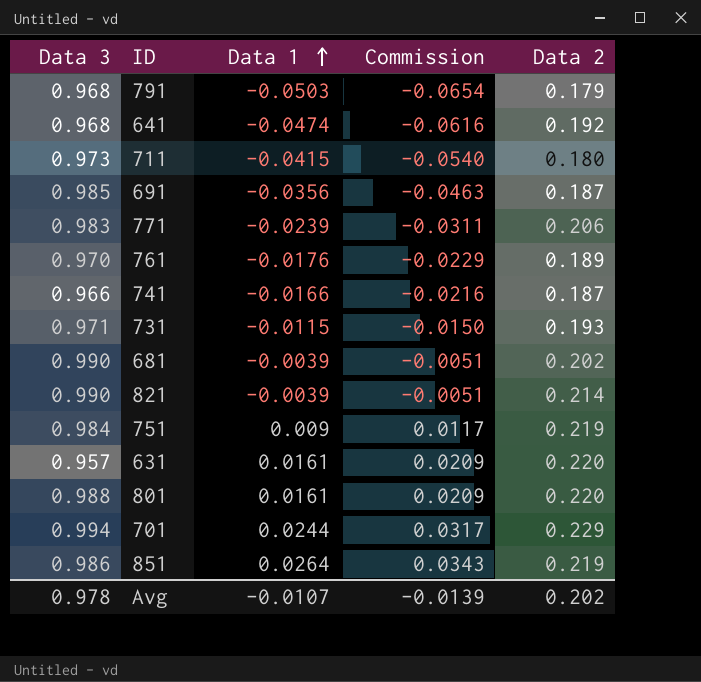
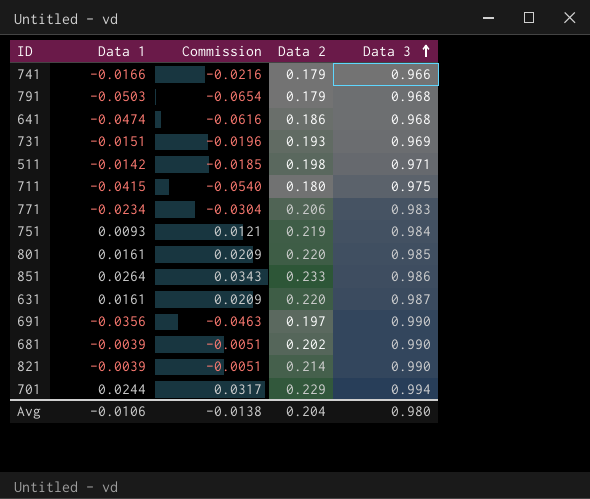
row order: Data 1 ascending -> Data 3 ascending
column Data 3 | position: 1 -> 5
row 761: 0.970 | -0.0176 | -0.0229 | 0.189 -> none
741 | Data 2: 0.187 -> 0.179
641 | Data 2: 0.192 -> 0.186
731 | Data 1: -0.0115 -> -0.0151
731 | Commission: -0.0150 -> -0.0196
731 | Data 3: 0.971 -> 0.969
row 511: none -> -0.0142 | -0.0185 | 0.198 | 0.971
711 | Data 3: 0.973 -> 0.975
771 | Data 1: -0.0239 -> -0.0234
771 | Commission: -0.0311 -> -0.0304
751 | Data 1: 0.009 -> 0.0093
751 | Commission: 0.0117 -> 0.0121
801 | Data 3: 0.988 -> 0.985
851 | Data 2: 0.219 -> 0.233
631 | Data 3: 0.957 -> 0.987
691 | Data 2: 0.187 -> 0.197
691 | Data 3: 0.985 -> 0.990
Avg | Data 1: -0.0107 -> -0.0106
Avg | Commission: -0.0139 -> -0.0138
Avg | Data 2: 0.202 -> 0.204
Avg | Data 3: 0.978 -> 0.980

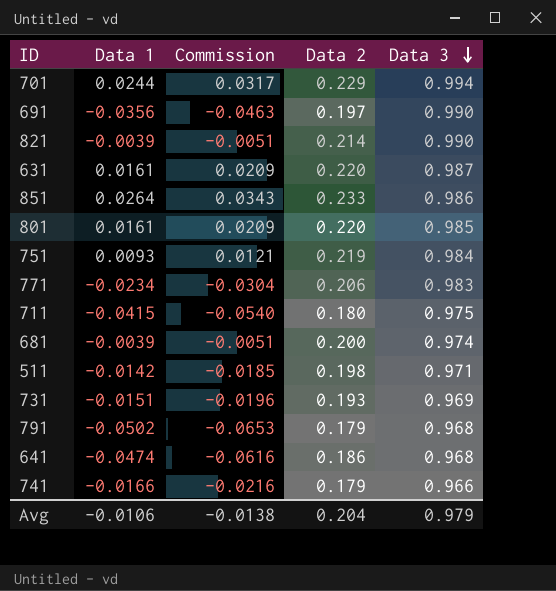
row order: Data 3 ascending -> Data 3 descending
681 | Data 2: 0.202 -> 0.200
681 | Data 3: 0.990 -> 0.974
791 | Data 1: -0.0503 -> -0.0502
791 | Commission: -0.0654 -> -0.0653
Avg | Data 3: 0.980 -> 0.979

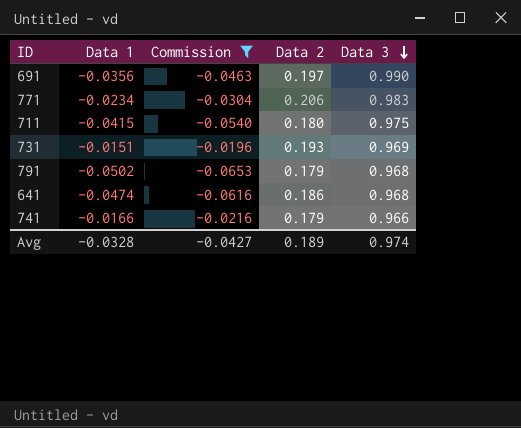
filter: none -> Commission <= -0.0196
Avg | Data 1: -0.0106 -> -0.0328
Avg | Commission: -0.0138 -> -0.0427
Avg | Data 2: 0.204 -> 0.189
Avg | Data 3: 0.979 -> 0.974

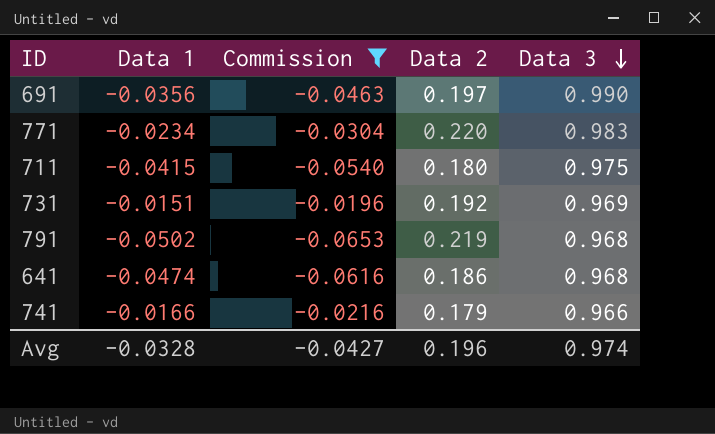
771 | Data 2: 0.206 -> 0.220
731 | Data 2: 0.193 -> 0.192
791 | Data 2: 0.179 -> 0.219
Avg | Data 2: 0.189 -> 0.196

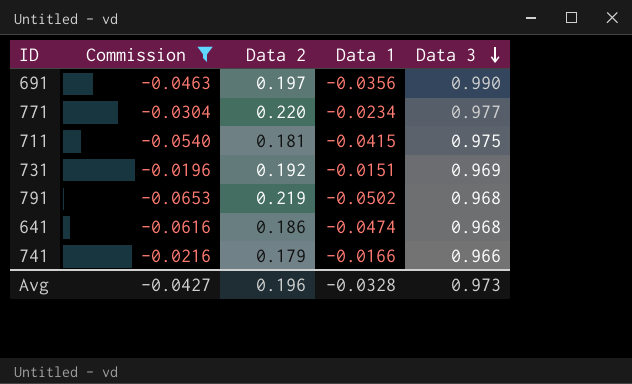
column Data 1 | position: 2 -> 4
771 | Data 3: 0.983 -> 0.977
711 | Data 2: 0.180 -> 0.181
Avg | Data 3: 0.974 -> 0.973

